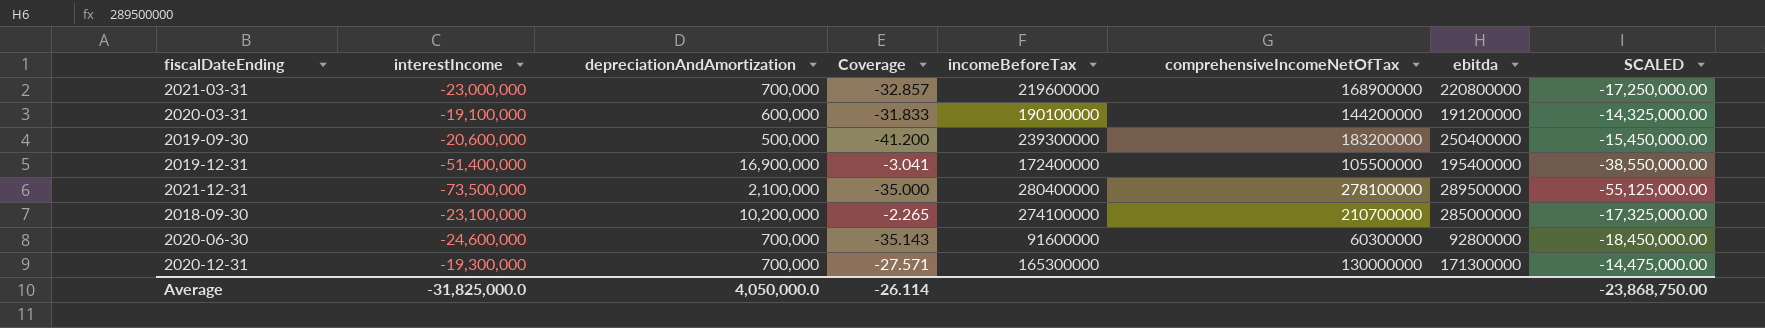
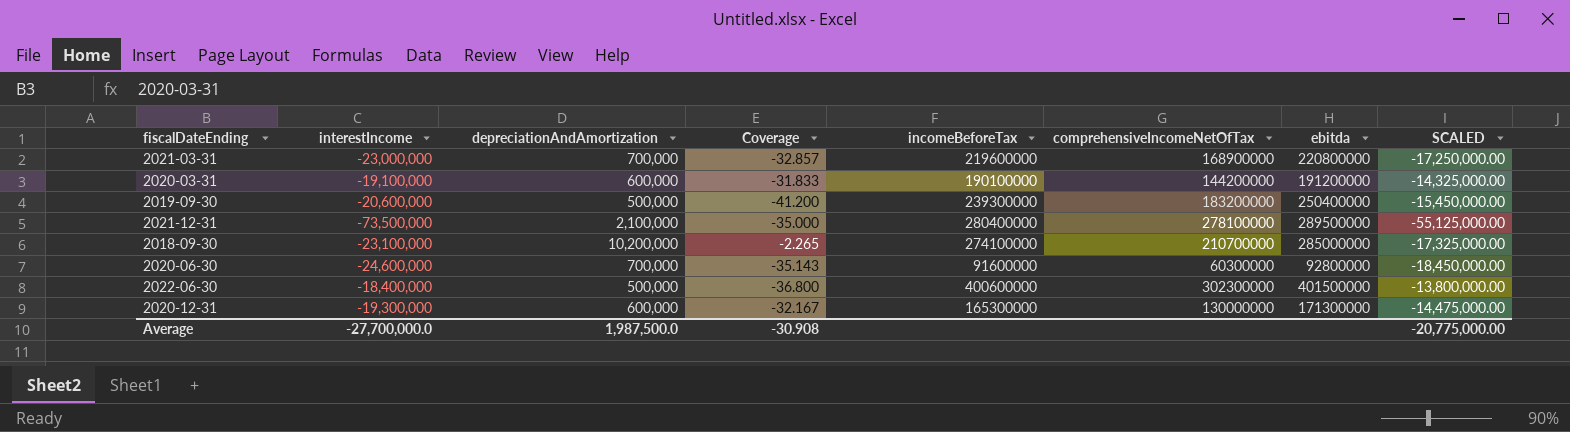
row 2019-12-31: -51,400,000 | 16,900,000 | -3.041 | 172400000 | 105500000 | 195400000 | -38,550,000.00 -> none
row 2022-06-30: none -> -18,400,000 | 500,000 | -36.800 | 400600000 | 302300000 | 401500000 | -13,800,000.00
2020-12-31 | depreciationAndAmortization: 700,000 -> 600,000
2020-12-31 | Coverage: -27.571 -> -32.167
Average | interestIncome: -31,825,000.0 -> -27,700,000.0
Average | depreciationAndAmortization: 4,050,000.0 -> 1,987,500.0
Average | Coverage: -26.114 -> -30.908
Average | SCALED: -23,868,750.00 -> -20,775,000.00

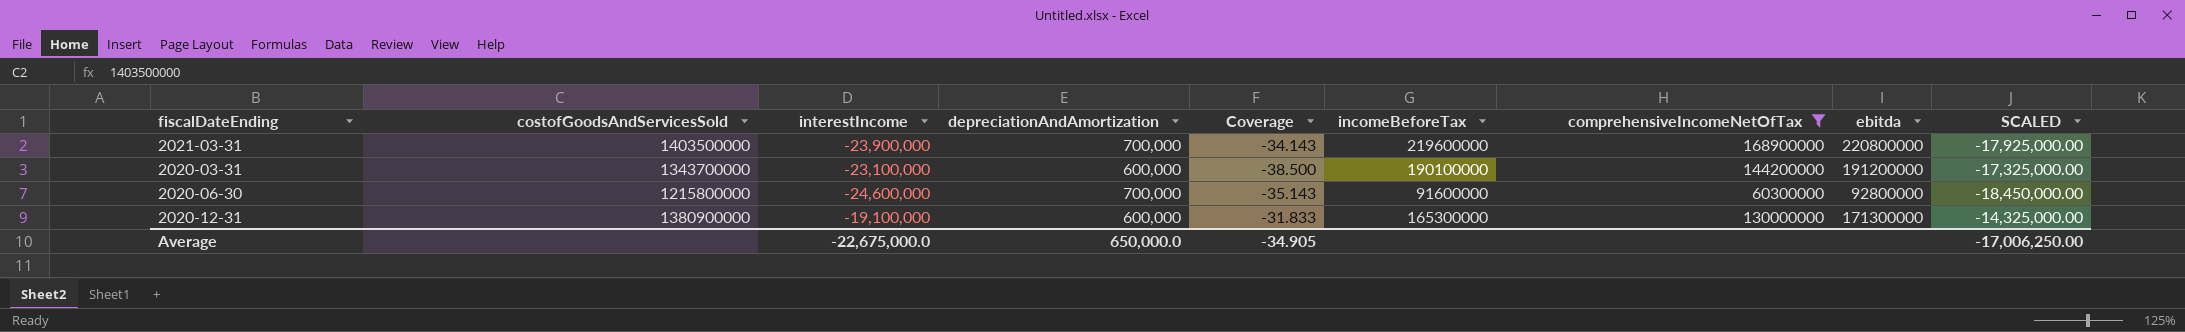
filter: none -> comprehensiveIncomeNetOfTax <= 168900000
column costofGoodsAndServicesSold | position: none -> 2
2021-03-31 | interestIncome: -23,000,000 -> -23,900,000
2021-03-31 | Coverage: -32.857 -> -34.143
2021-03-31 | SCALED: -17,250,000.00 -> -17,925,000.00
2020-03-31 | interestIncome: -19,100,000 -> -23,100,000
2020-03-31 | Coverage: -31.833 -> -38.500
2020-03-31 | SCALED: -14,325,000.00 -> -17,325,000.00
2020-12-31 | interestIncome: -19,300,000 -> -19,100,000
2020-12-31 | Coverage: -32.167 -> -31.833
2020-12-31 | SCALED: -14,475,000.00 -> -14,325,000.00
Average | interestIncome: -27,700,000.0 -> -22,675,000.0
Average | depreciationAndAmortization: 1,987,500.0 -> 650,000.0
Average | Coverage: -30.908 -> -34.905
Average | SCALED: -20,775,000.00 -> -17,006,250.00

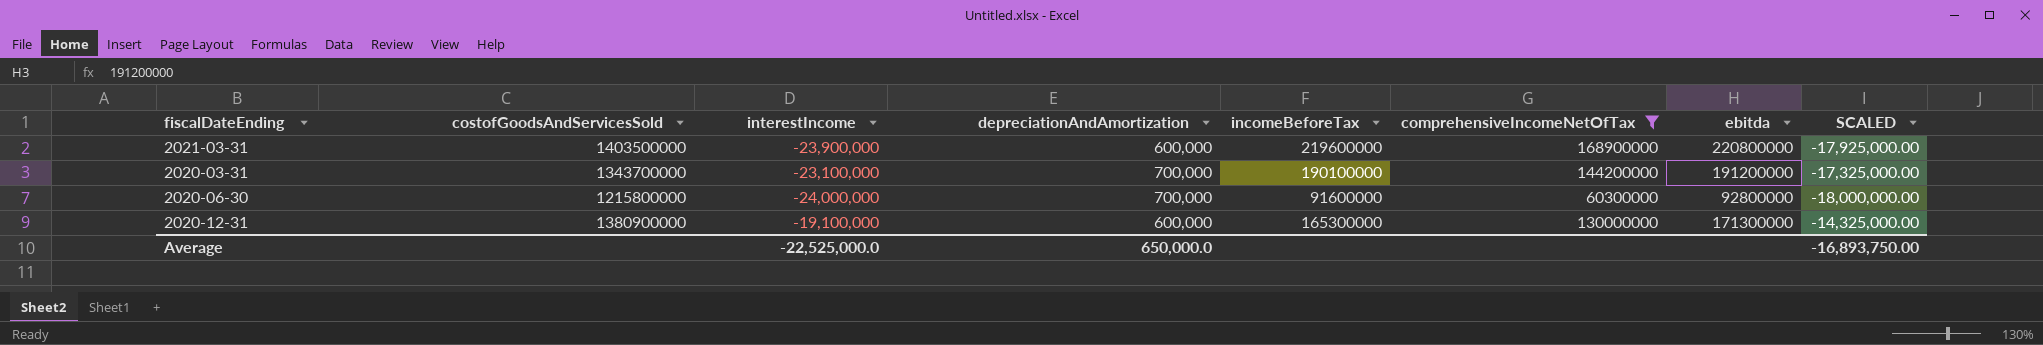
column Coverage | formula: [interestIncome] / [depreciationAndAmortization] -> none
2021-03-31 | depreciationAndAmortization: 700,000 -> 600,000
2020-03-31 | depreciationAndAmortization: 600,000 -> 700,000
2020-06-30 | interestIncome: -24,600,000 -> -24,000,000
2020-06-30 | SCALED: -18,450,000.00 -> -18,000,000.00
Average | interestIncome: -22,675,000.0 -> -22,525,000.0
Average | SCALED: -17,006,250.00 -> -16,893,750.00

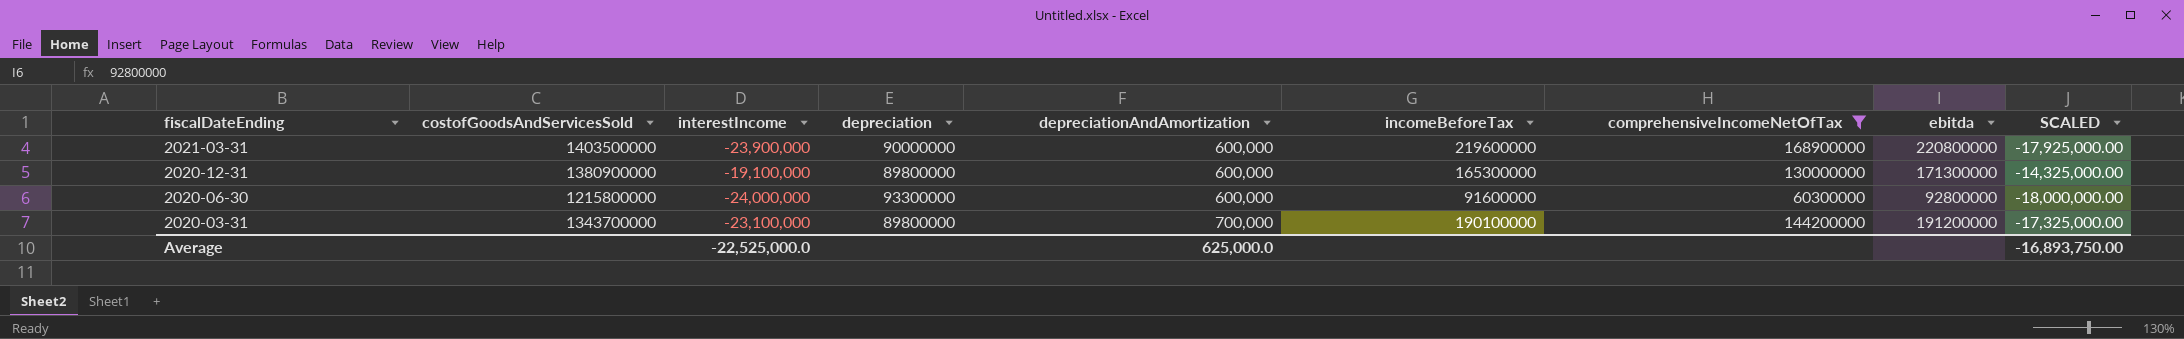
row order: none -> fiscalDateEnding descending
column depreciation | position: none -> 4
2020-06-30 | depreciationAndAmortization: 700,000 -> 600,000
Average | depreciationAndAmortization: 650,000.0 -> 625,000.0

